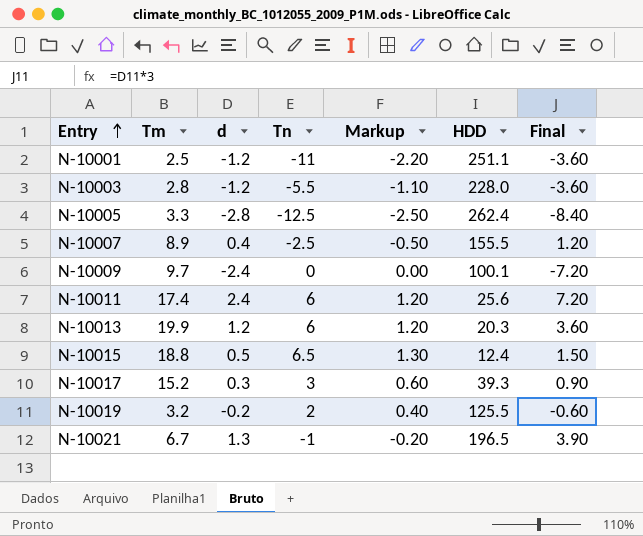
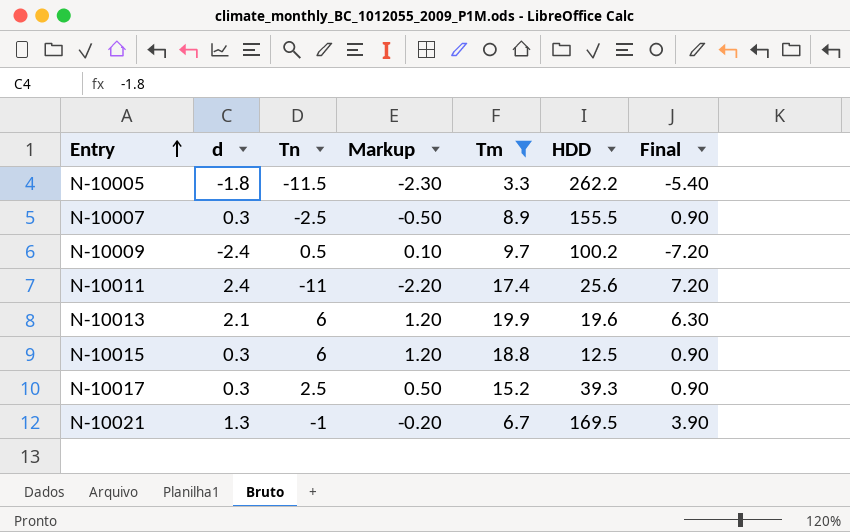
filter: none -> Tm >= 3.3
column Tm | position: 2 -> 5
N-10005 | d: -2.8 -> -1.8
N-10005 | Tn: -12.5 -> -11.5
N-10005 | Markup: -2.50 -> -2.30
N-10005 | HDD: 262.4 -> 262.2
N-10005 | Final: -8.40 -> -5.40
N-10007 | d: 0.4 -> 0.3
N-10007 | Final: 1.20 -> 0.90
N-10009 | Tn: 0 -> 0.5
N-10009 | Markup: 0.00 -> 0.10
N-10009 | HDD: 100.1 -> 100.2
N-10011 | Tn: 6 -> -11
N-10011 | Markup: 1.20 -> -2.20
N-10013 | d: 1.2 -> 2.1
N-10013 | HDD: 20.3 -> 19.6
N-10013 | Final: 3.60 -> 6.30
N-10015 | d: 0.5 -> 0.3
N-10015 | Tn: 6.5 -> 6
N-10015 | Markup: 1.30 -> 1.20
N-10015 | HDD: 12.4 -> 12.5
N-10015 | Final: 1.50 -> 0.90
N-10017 | Tn: 3 -> 2.5
N-10017 | Markup: 0.60 -> 0.50
N-10021 | HDD: 196.5 -> 169.5

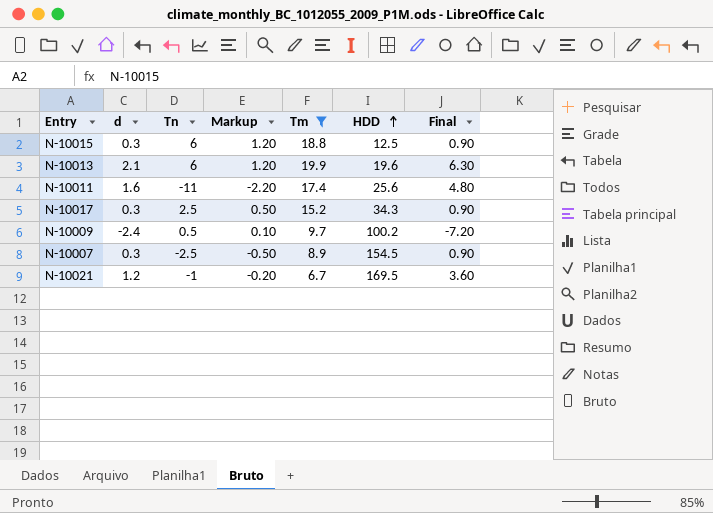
row order: Entry ascending -> HDD ascending
row N-10005: -1.8 | -11.5 | -2.30 | 3.3 | 262.2 | -5.40 -> none
N-10011 | d: 2.4 -> 1.6
N-10011 | Final: 7.20 -> 4.80
N-10017 | HDD: 39.3 -> 34.3
N-10007 | HDD: 155.5 -> 154.5
N-10021 | d: 1.3 -> 1.2
N-10021 | Final: 3.90 -> 3.60

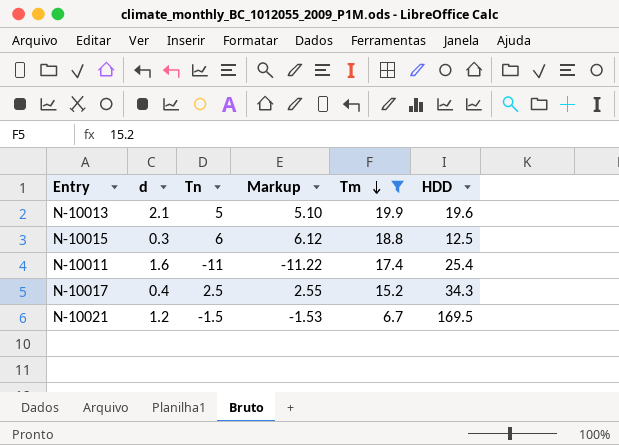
row order: HDD ascending -> Tm descending
column Final | formula: [d] * 3 -> none
column Markup | formula: [Tn] * 0.2 -> [Tn] * 1.02
row N-10009: -2.4 | 0.5 | 0.10 | 9.7 | 100.2 | -7.20 -> none
row N-10007: 0.3 | -2.5 | -0.50 | 8.9 | 154.5 | 0.90 -> none
N-10013 | Tn: 6 -> 5
N-10011 | HDD: 25.6 -> 25.4
N-10017 | d: 0.3 -> 0.4
N-10021 | Tn: -1 -> -1.5

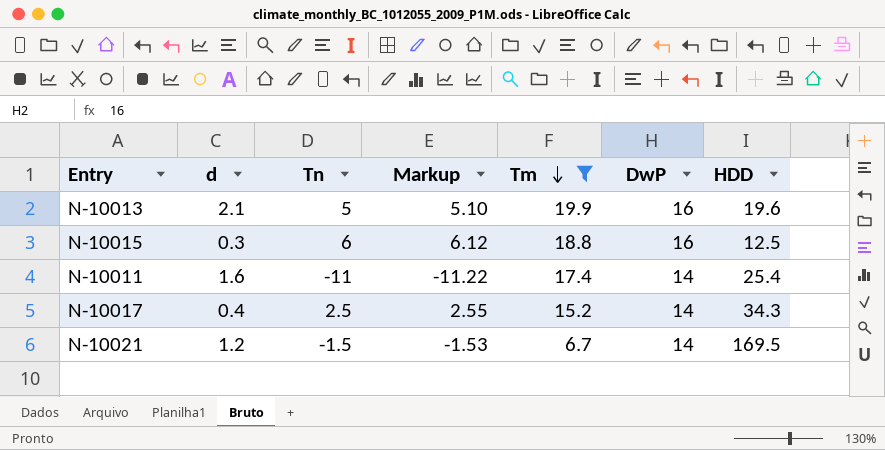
column DwP | position: none -> 6

